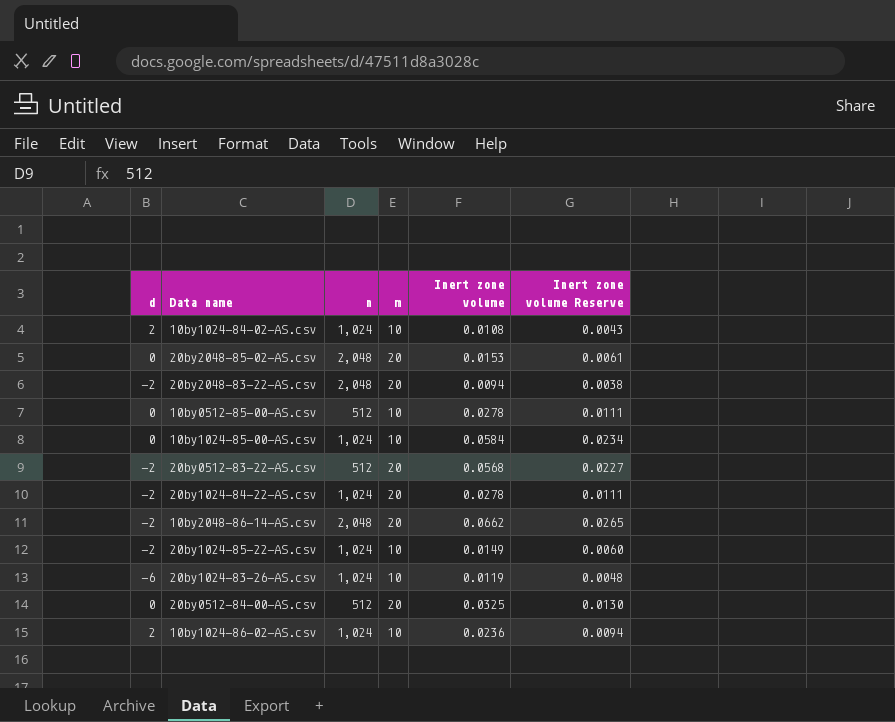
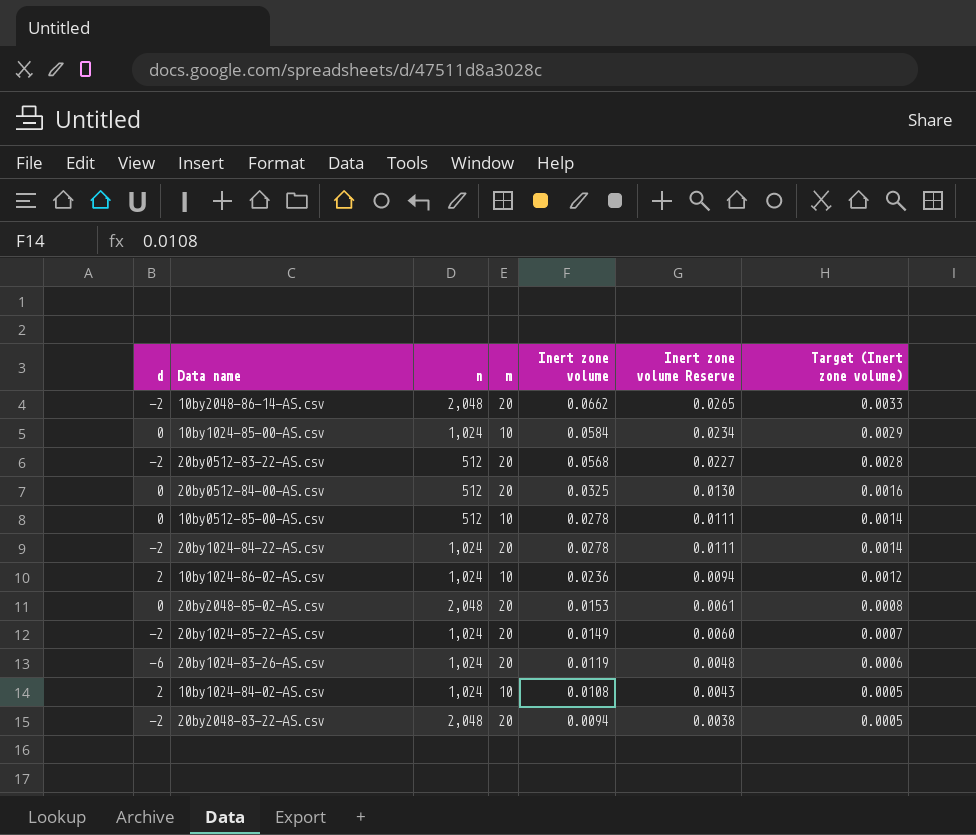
row order: none -> Inert zone volume descending
column Target (Inert zone volume) | formula: none -> [Inert zone volume] * 0.05
20by1024-85-22-AS.csv | m: 10 -> 20
20by1024-83-26-AS.csv | m: 10 -> 20

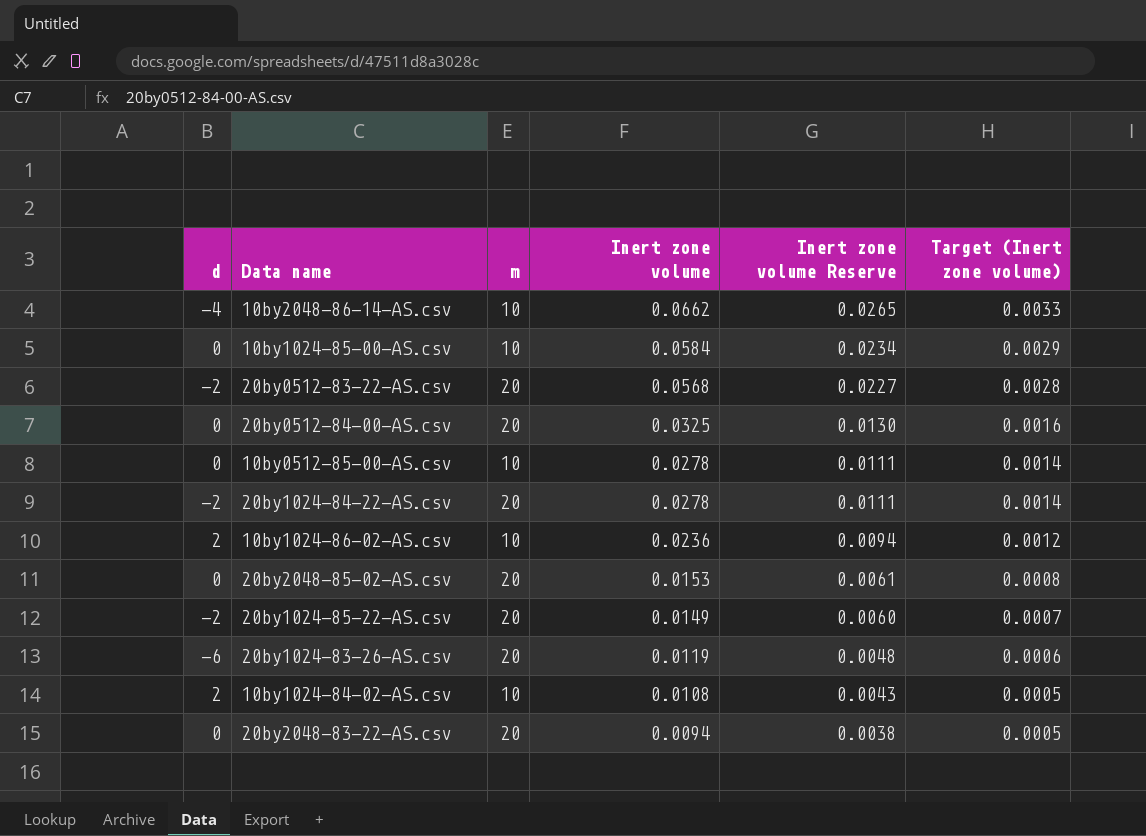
column n | position: 3 -> none
10by2048-86-14-AS.csv | d: -2 -> -4
10by2048-86-14-AS.csv | m: 20 -> 10
20by2048-83-22-AS.csv | d: -2 -> 0

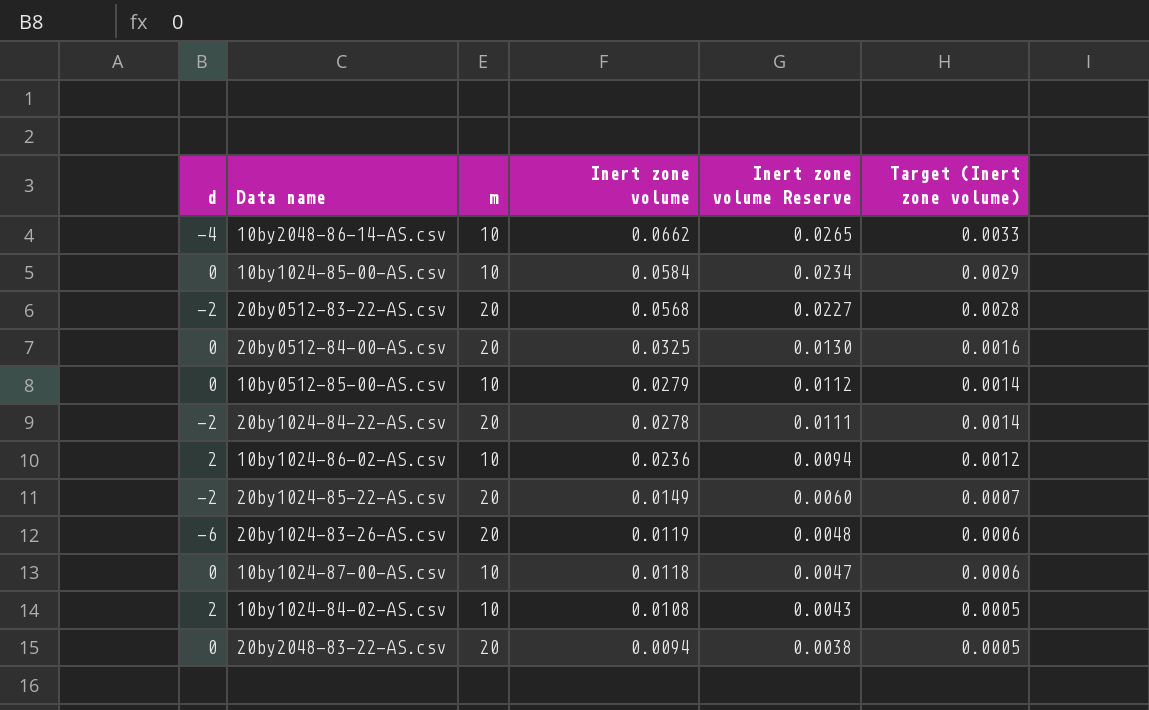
row 20by2048-85-02-AS.csv: 0 | 20 | 0.0153 | 0.0061 | 0.0008 -> none
10by0512-85-00-AS.csv | Inert zone volume: 0.0278 -> 0.0279
10by0512-85-00-AS.csv | Inert zone volume Reserve: 0.0111 -> 0.0112
row 10by1024-87-00-AS.csv: none -> 0 | 10 | 0.0118 | 0.0047 | 0.0006

